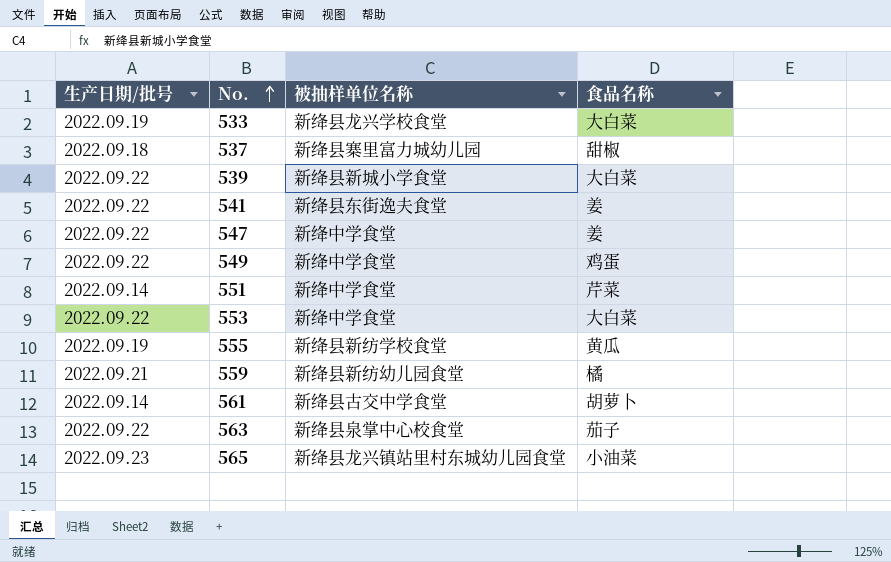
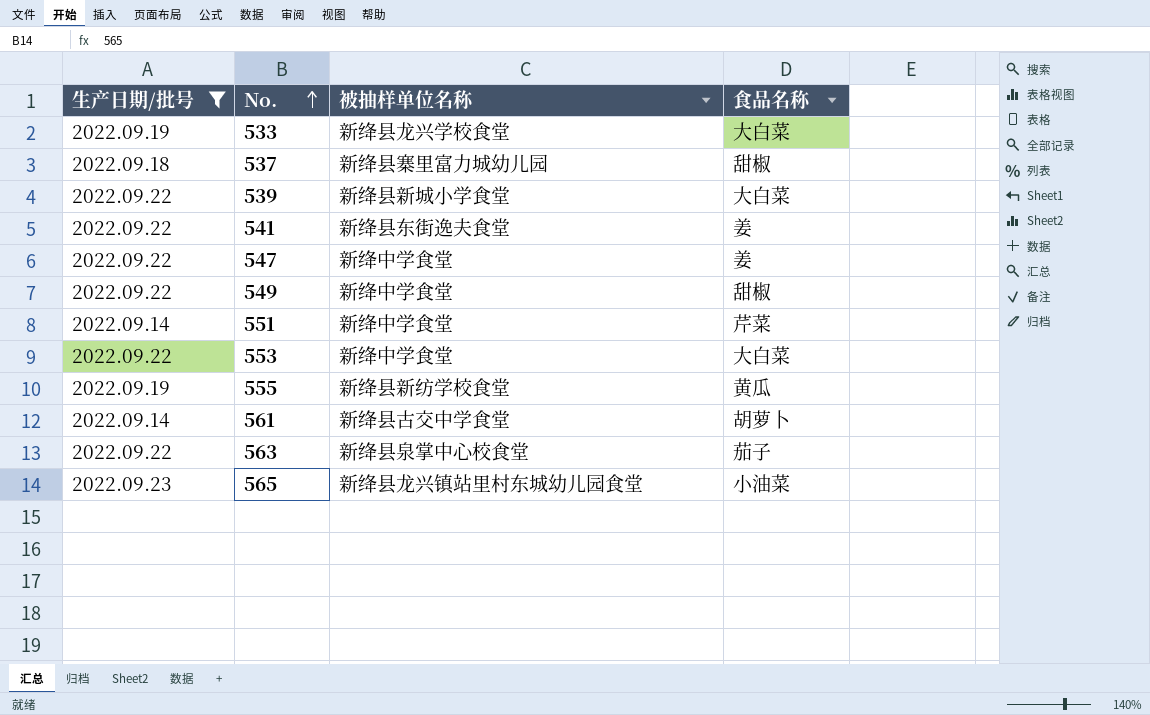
filter: none -> 生产日期/批号 != 2022.09.21
549 | 食品名称: 鸡蛋 -> 甜椒

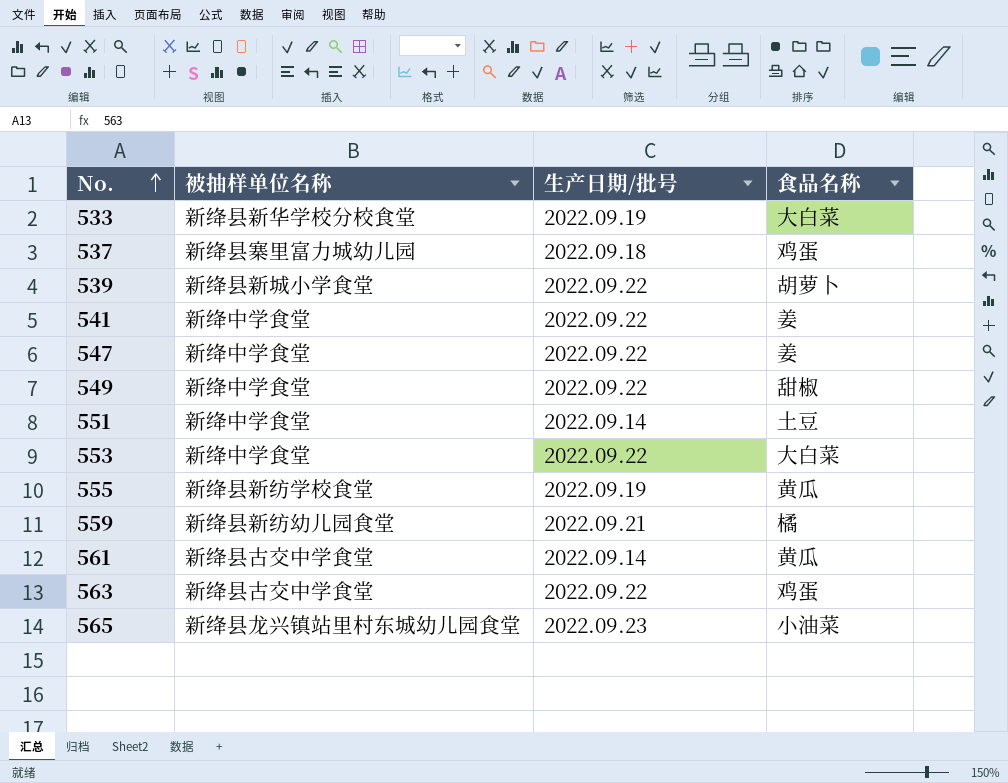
filter: 生产日期/批号 != 2022.09.21 -> none
column 生产日期/批号 | position: 1 -> 3
533 | 被抽样单位名称: 新绛县龙兴学校食堂 -> 新绛县新华学校分校食堂
537 | 食品名称: 甜椒 -> 鸡蛋
539 | 食品名称: 大白菜 -> 胡萝卜
541 | 被抽样单位名称: 新绛县东街逸夫食堂 -> 新绛中学食堂
551 | 食品名称: 芹菜 -> 土豆
561 | 食品名称: 胡萝卜 -> 黄瓜
563 | 被抽样单位名称: 新绛县泉掌中心校食堂 -> 新绛县古交中学食堂
563 | 食品名称: 茄子 -> 鸡蛋

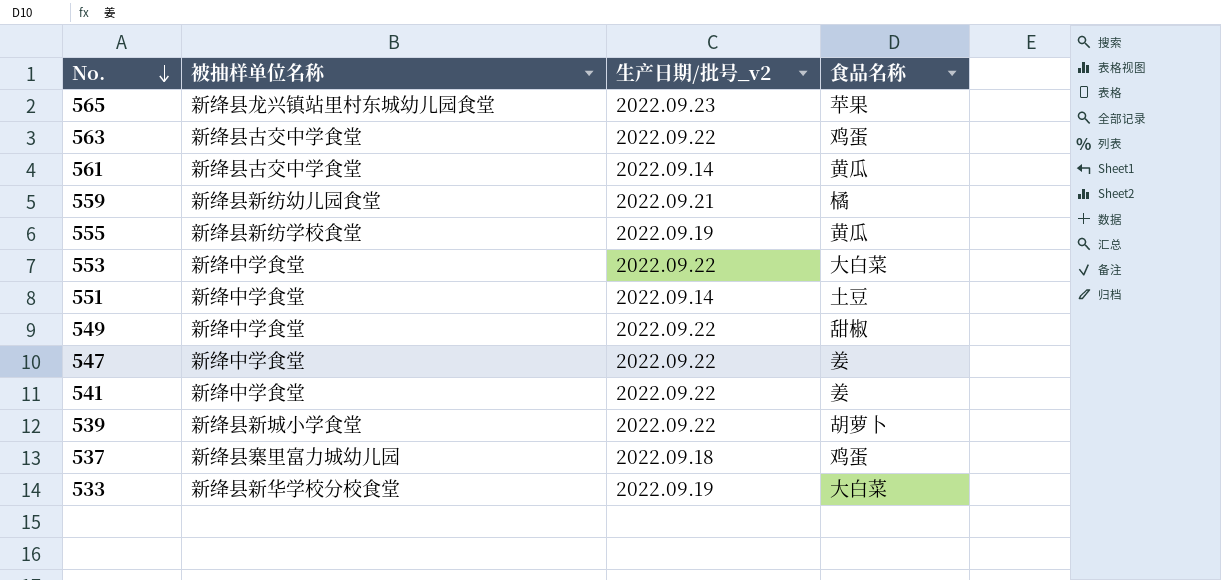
row order: No. ascending -> No. descending
column name: 生产日期/批号 -> 生产日期/批号_v2
565 | 食品名称: 小油菜 -> 苹果

